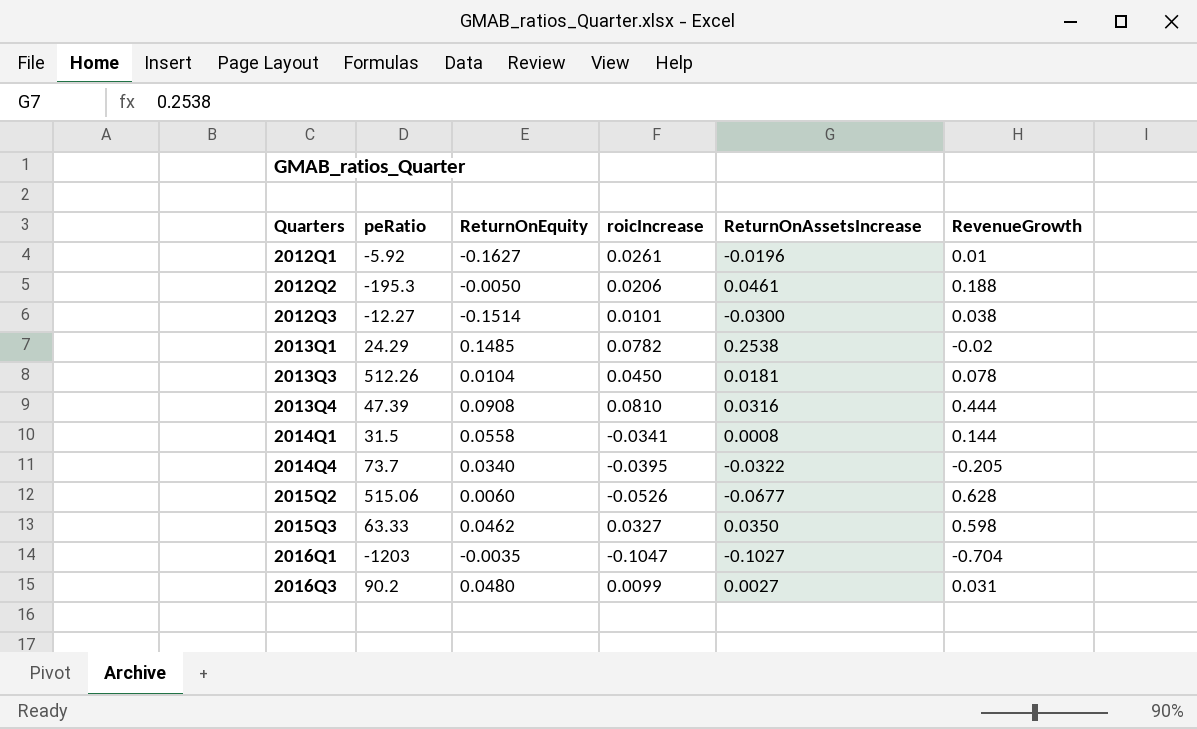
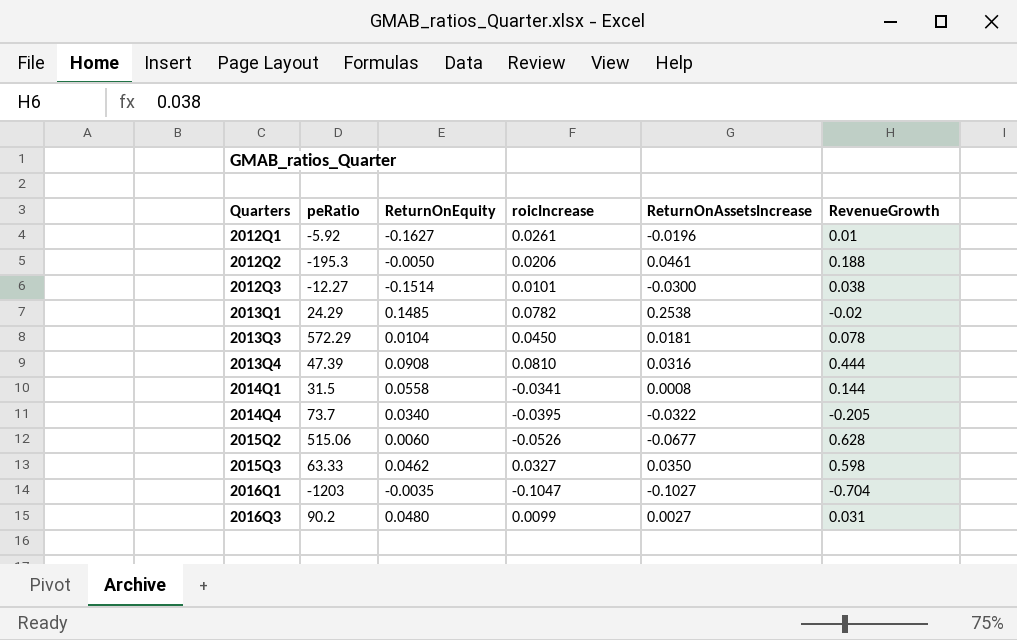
2013Q3 | peRatio: 512.26 -> 572.29

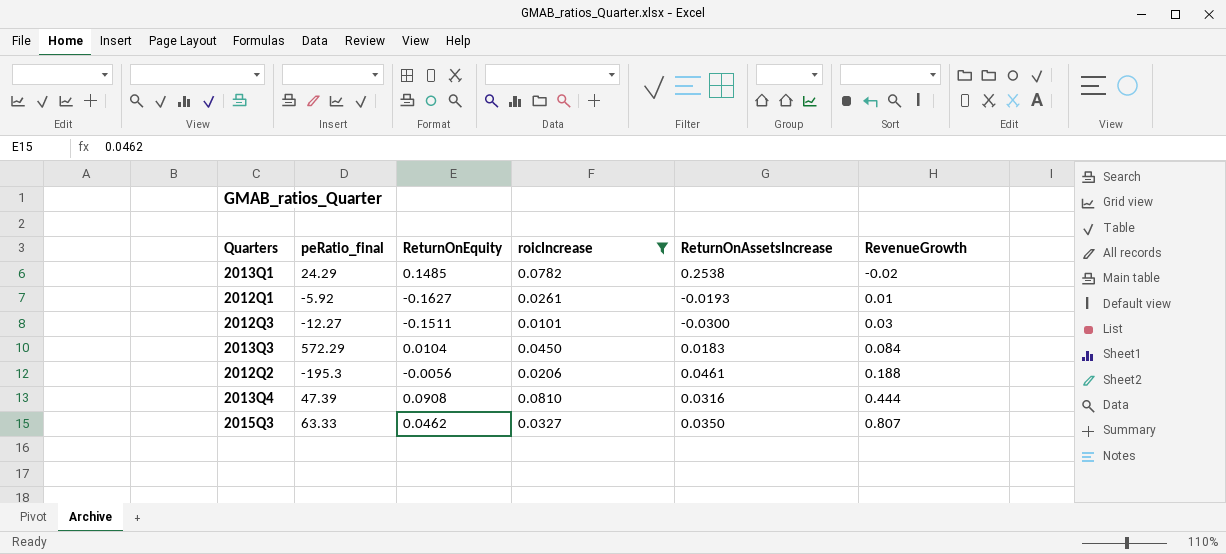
filter: none -> roicIncrease >= 0.0101
row order: Quarters ascending -> RevenueGrowth ascending
column name: peRatio -> peRatio_final
2012Q1 | ReturnOnAssetsIncrease: -0.0196 -> -0.0193
2012Q3 | ReturnOnEquity: -0.1514 -> -0.1511
2012Q3 | RevenueGrowth: 0.038 -> 0.03
2013Q3 | ReturnOnAssetsIncrease: 0.0181 -> 0.0183
2013Q3 | RevenueGrowth: 0.078 -> 0.084
2012Q2 | ReturnOnEquity: -0.0050 -> -0.0056
2015Q3 | RevenueGrowth: 0.598 -> 0.807

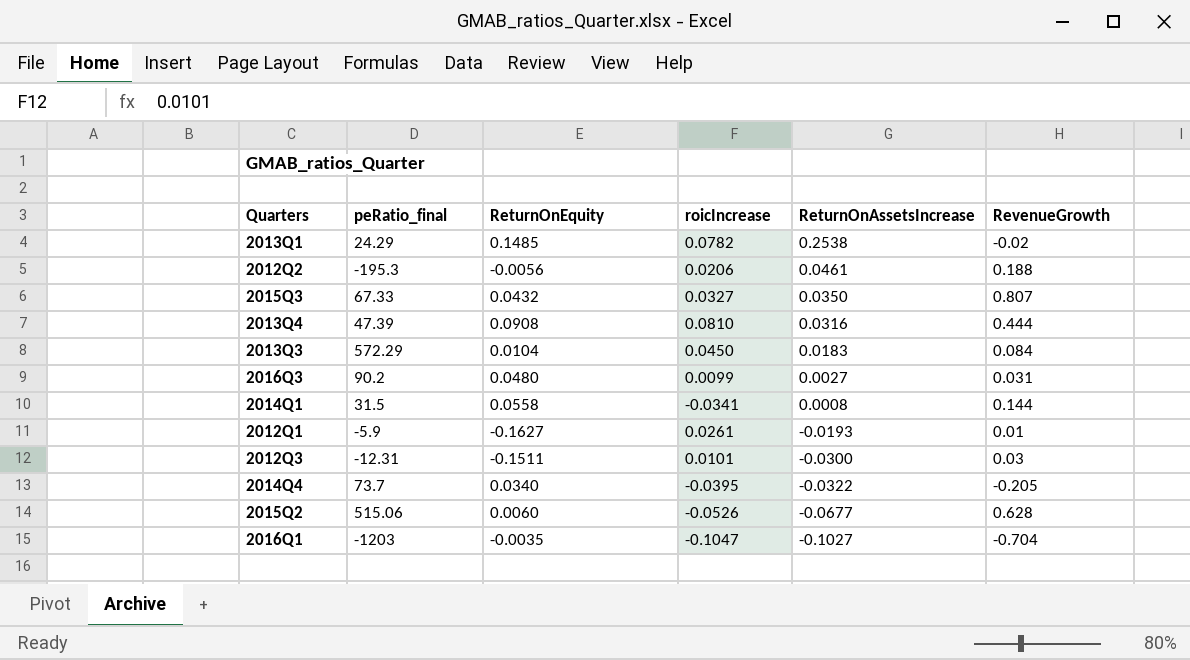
filter: roicIncrease >= 0.0101 -> none
row order: RevenueGrowth ascending -> ReturnOnAssetsIncrease descending
2015Q3 | peRatio_final: 63.33 -> 67.33
2015Q3 | ReturnOnEquity: 0.0462 -> 0.0432
2012Q1 | peRatio_final: -5.92 -> -5.9
2012Q3 | peRatio_final: -12.27 -> -12.31

